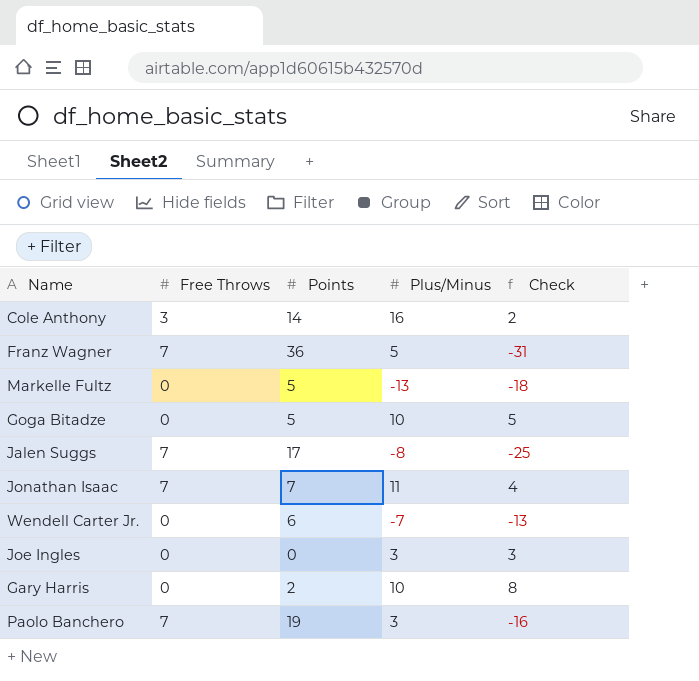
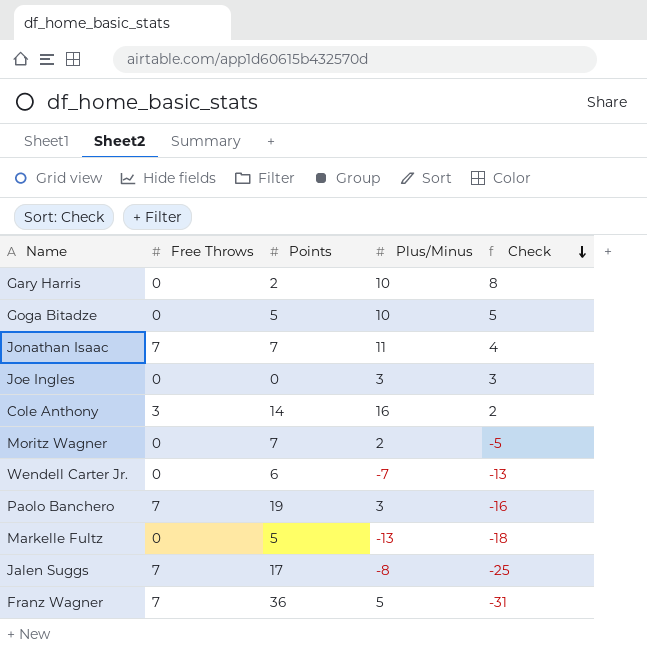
row order: none -> Check descending
row Moritz Wagner: none -> 0 | 7 | 2 | -5

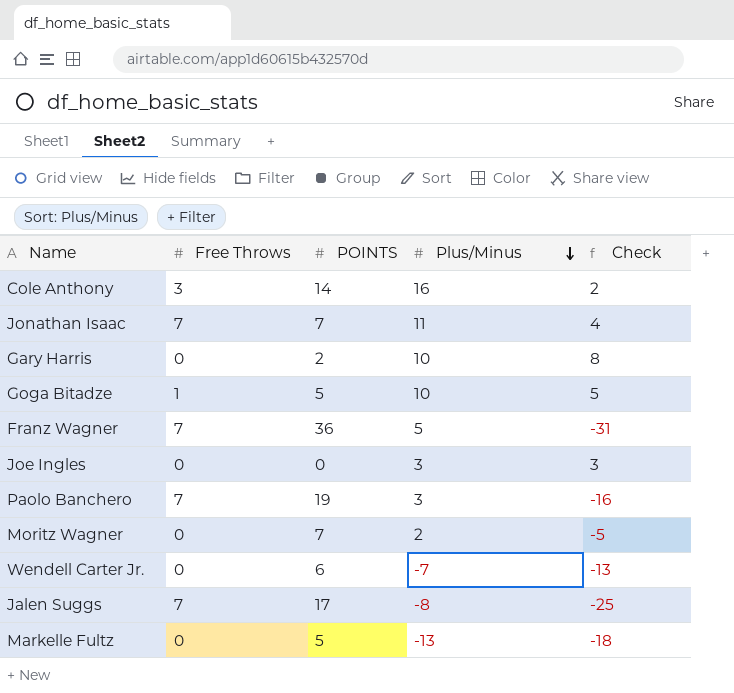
row order: Check descending -> Plus/Minus descending
column name: Points -> POINTS
Goga Bitadze | Free Throws: 0 -> 1

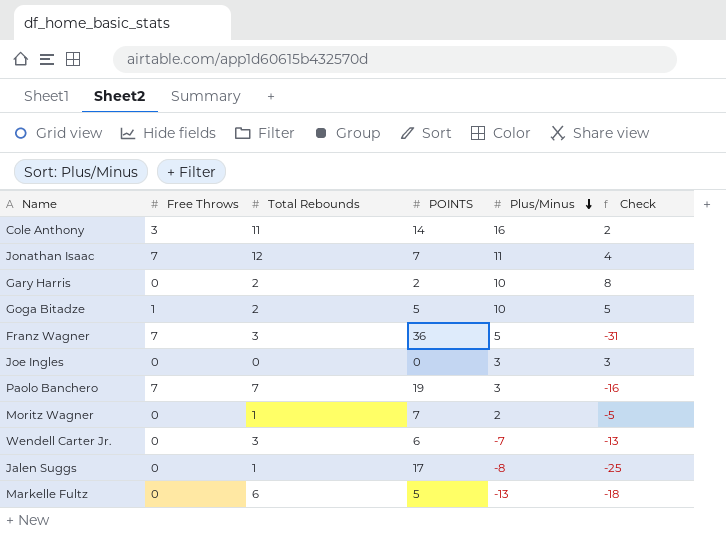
column Total Rebounds | position: none -> 3
Jalen Suggs | Free Throws: 7 -> 0

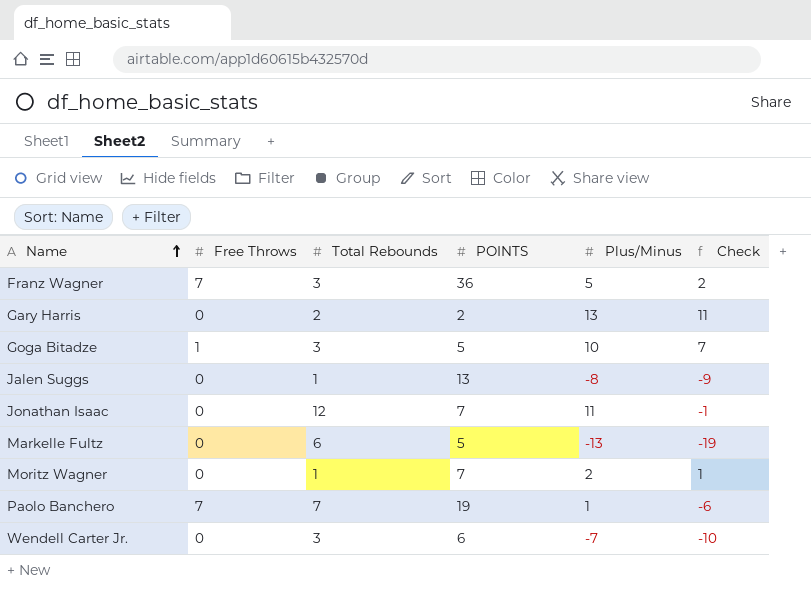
row order: Plus/Minus descending -> Name ascending
column Check | formula: [Plus/Minus] - [POINTS] -> [Plus/Minus] - [Total Rebounds]
row Cole Anthony: 3 | 11 | 14 | 16 | 2 -> none
row Joe Ingles: 0 | 0 | 0 | 3 | 3 -> none
Gary Harris | Plus/Minus: 10 -> 13
Goga Bitadze | Total Rebounds: 2 -> 3
Jalen Suggs | POINTS: 17 -> 13
Jonathan Isaac | Free Throws: 7 -> 0
Paolo Banchero | Plus/Minus: 3 -> 1

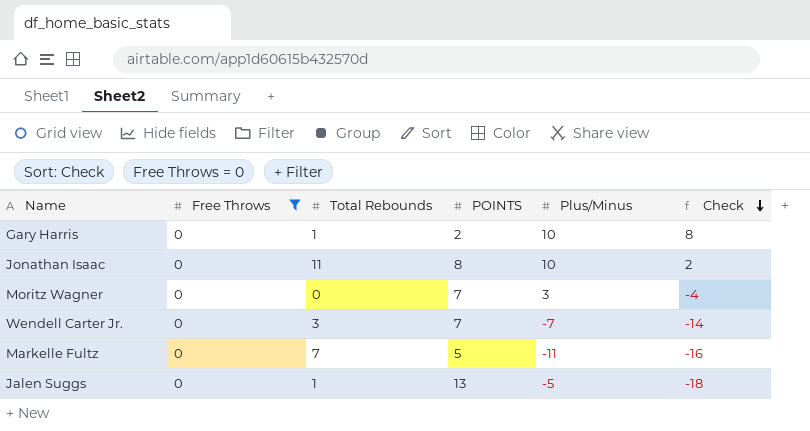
filter: none -> Free Throws = 0
row order: Name ascending -> Check descending
column Check | formula: [Plus/Minus] - [Total Rebounds] -> [Plus/Minus] - [POINTS]
Gary Harris | Total Rebounds: 2 -> 1
Gary Harris | Plus/Minus: 13 -> 10
Jonathan Isaac | Total Rebounds: 12 -> 11
Jonathan Isaac | POINTS: 7 -> 8
Jonathan Isaac | Plus/Minus: 11 -> 10
Moritz Wagner | Total Rebounds: 1 -> 0
Moritz Wagner | Plus/Minus: 2 -> 3
Wendell Carter Jr. | POINTS: 6 -> 7
Markelle Fultz | Total Rebounds: 6 -> 7
Markelle Fultz | Plus/Minus: -13 -> -11
Jalen Suggs | Plus/Minus: -8 -> -5

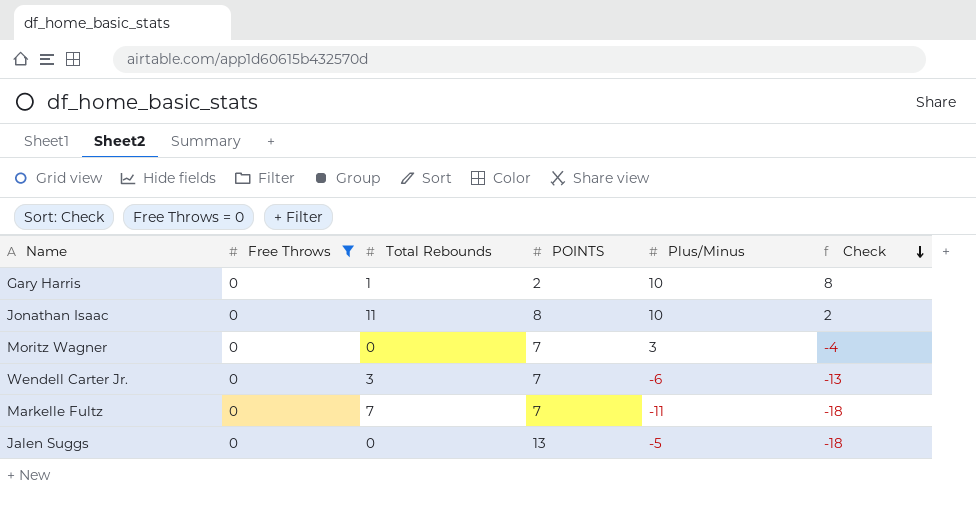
Wendell Carter Jr. | Plus/Minus: -7 -> -6
Wendell Carter Jr. | Check: -14 -> -13
Markelle Fultz | POINTS: 5 -> 7
Markelle Fultz | Check: -16 -> -18
Jalen Suggs | Total Rebounds: 1 -> 0

